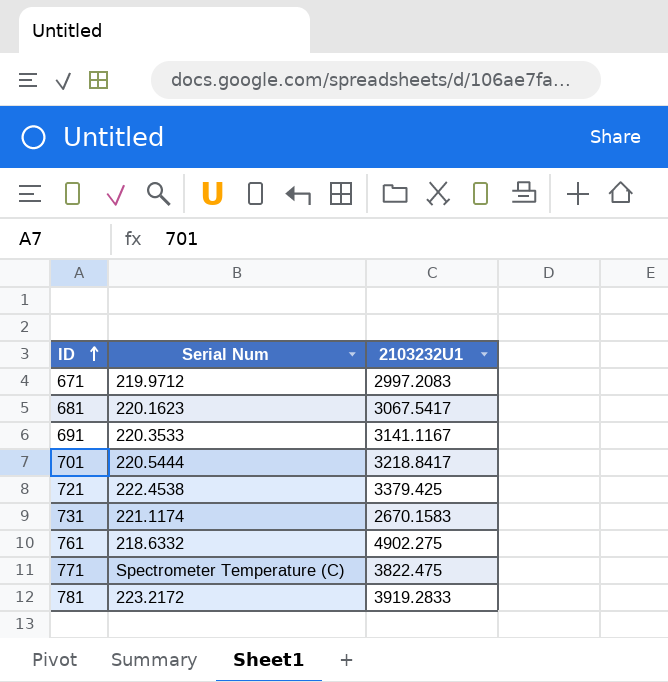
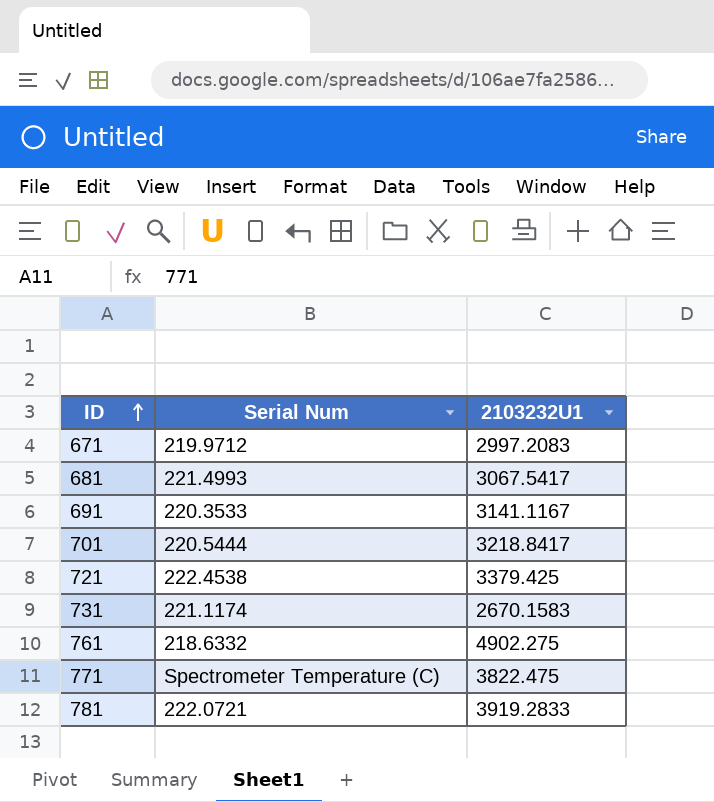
681 | Serial Num: 220.1623 -> 221.4993
781 | Serial Num: 223.2172 -> 222.0721

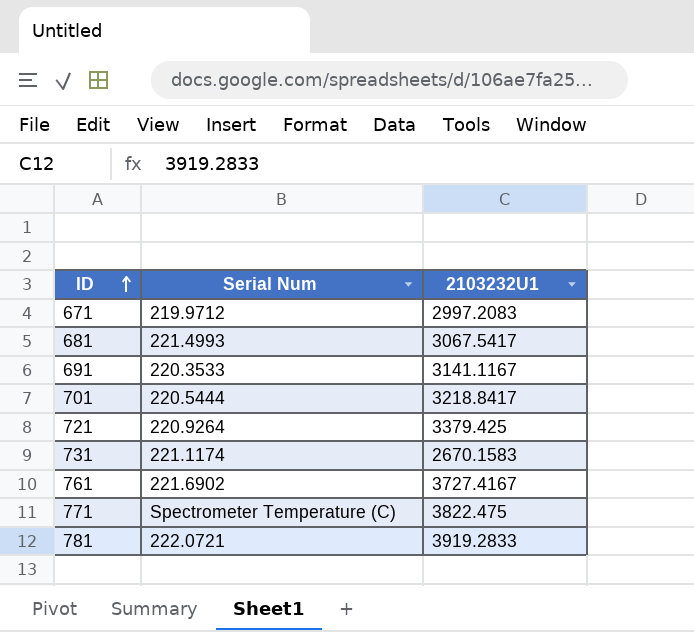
721 | Serial Num: 222.4538 -> 220.9264
761 | Serial Num: 218.6332 -> 221.6902
761 | 2103232U1: 4902.275 -> 3727.4167

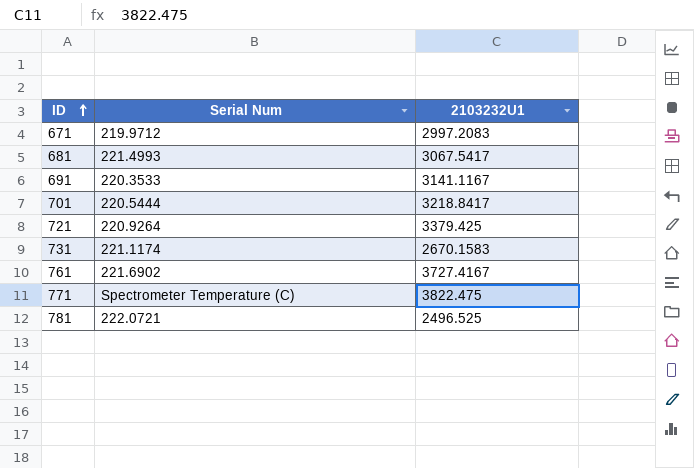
781 | 2103232U1: 3919.2833 -> 2496.525

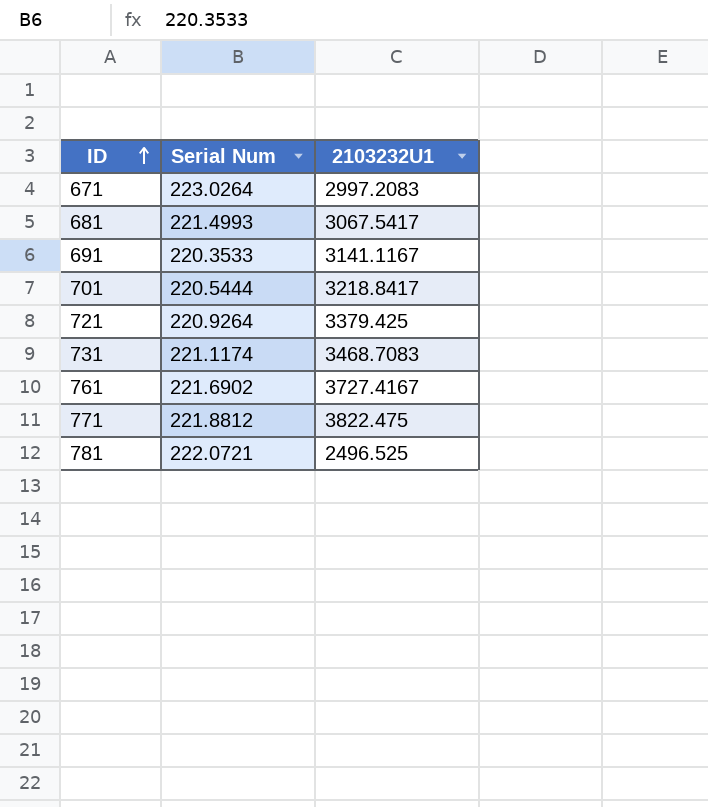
671 | Serial Num: 219.9712 -> 223.0264
731 | 2103232U1: 2670.1583 -> 3468.7083
771 | Serial Num: Spectrometer Temperature (C) -> 221.8812

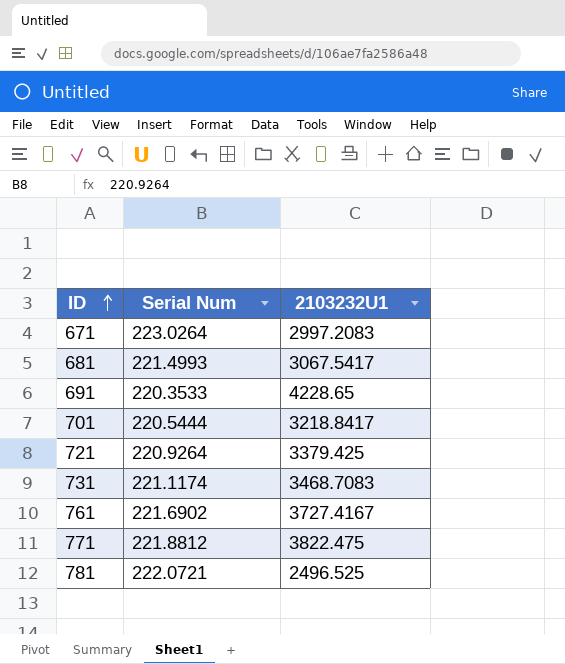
691 | 2103232U1: 3141.1167 -> 4228.65

